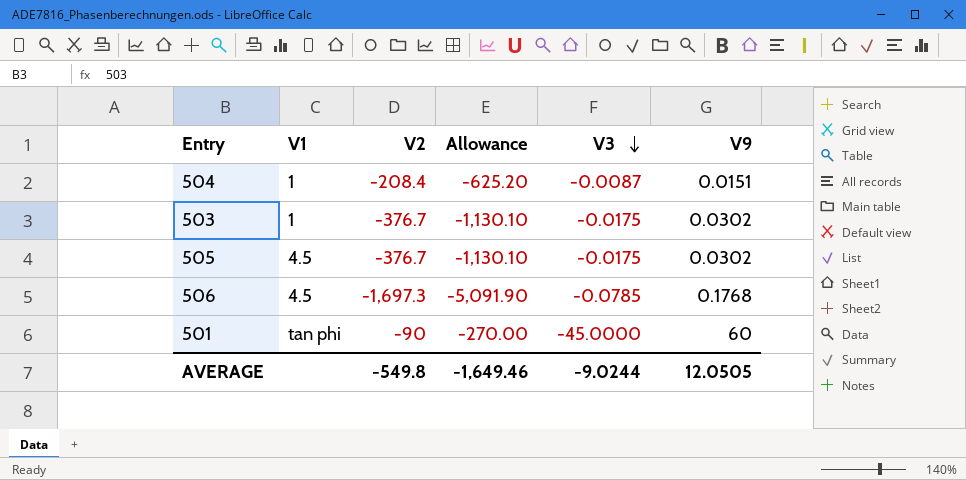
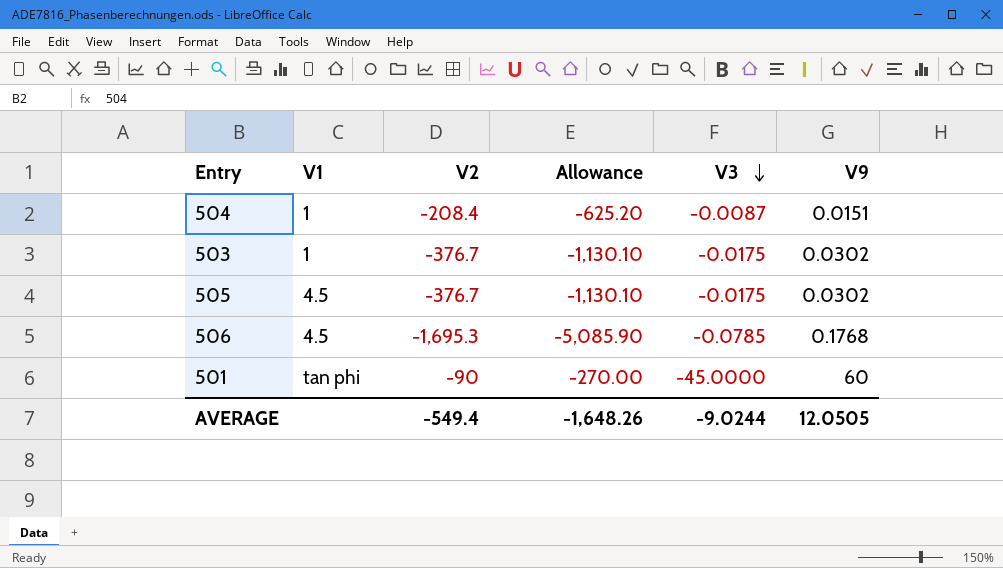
506 | V2: -1,697.3 -> -1,695.3
506 | Allowance: -5,091.90 -> -5,085.90
AVERAGE | V2: -549.8 -> -549.4
AVERAGE | Allowance: -1,649.46 -> -1,648.26

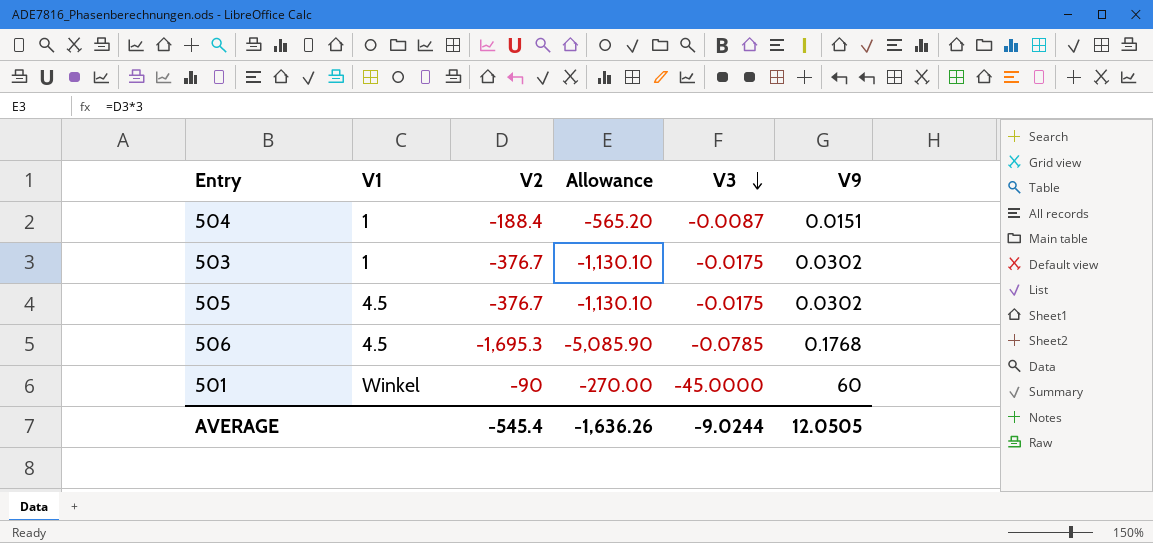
504 | V2: -208.4 -> -188.4
504 | Allowance: -625.20 -> -565.20
501 | V1: tan phi -> Winkel
AVERAGE | V2: -549.4 -> -545.4
AVERAGE | Allowance: -1,648.26 -> -1,636.26

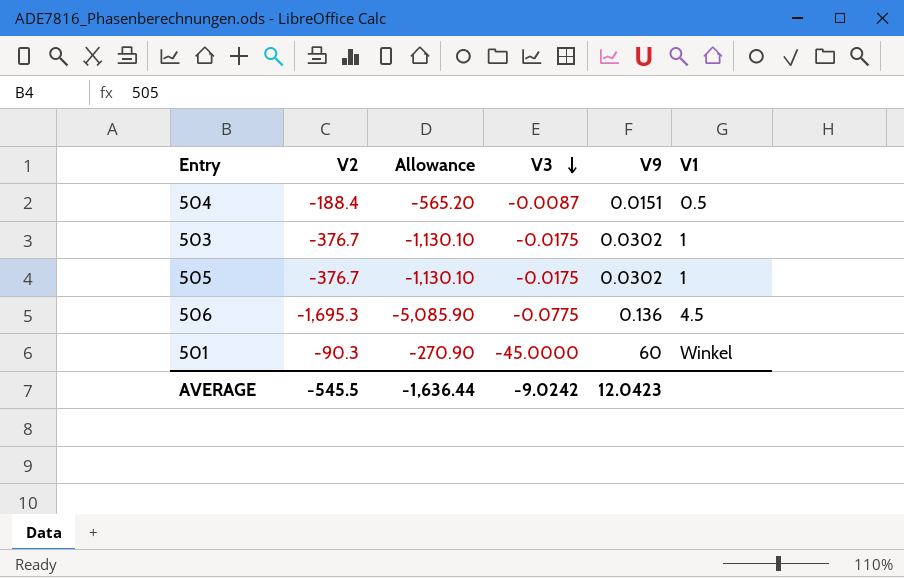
column V1 | position: 2 -> 6
504 | V1: 1 -> 0.5
505 | V1: 4.5 -> 1
506 | V3: -0.0785 -> -0.0775
506 | V9: 0.1768 -> 0.136
501 | V2: -90 -> -90.3
501 | Allowance: -270.00 -> -270.90
AVERAGE | V2: -545.4 -> -545.5
AVERAGE | Allowance: -1,636.26 -> -1,636.44
AVERAGE | V3: -9.0244 -> -9.0242
AVERAGE | V9: 12.0505 -> 12.0423

